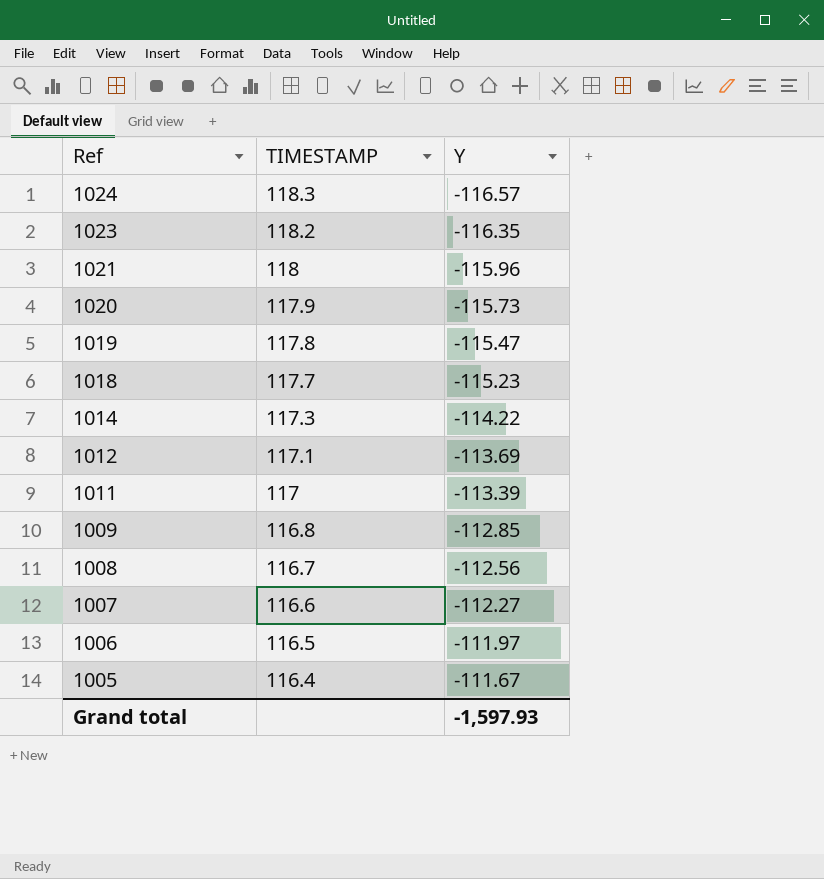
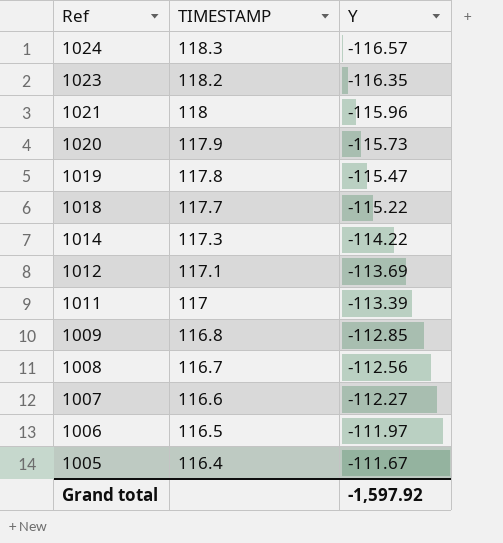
1018 | Y: -115.23 -> -115.22
Grand total | Y: -1,597.93 -> -1,597.92

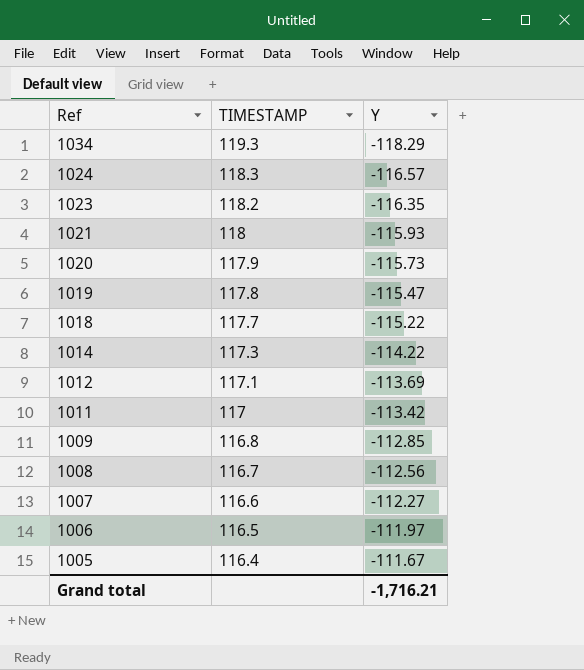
row 1034: none -> 119.3 | -118.29
1021 | Y: -115.96 -> -115.93
1011 | Y: -113.39 -> -113.42
Grand total | Y: -1,597.92 -> -1,716.21

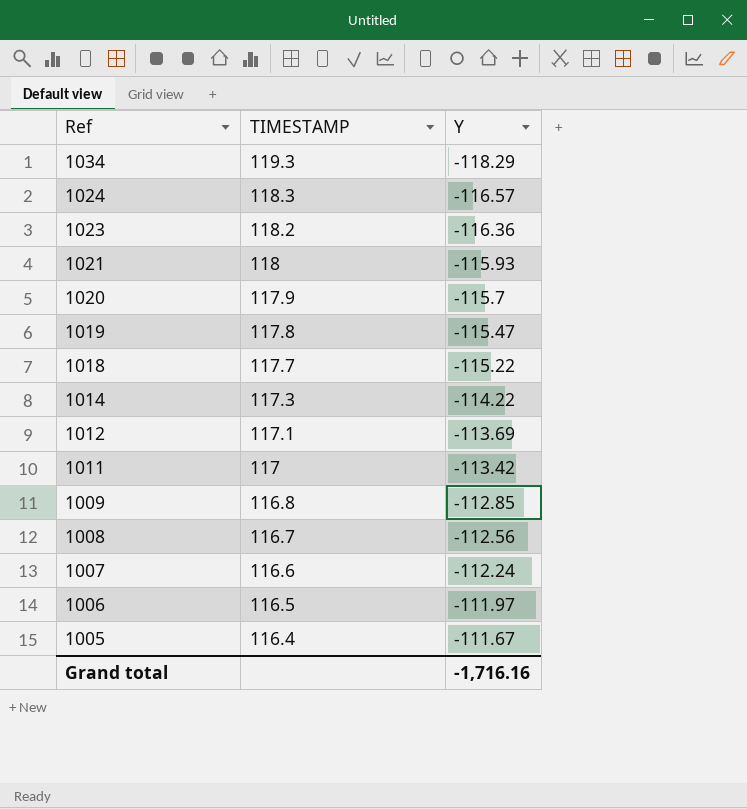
1023 | Y: -116.35 -> -116.36
1020 | Y: -115.73 -> -115.7
1007 | Y: -112.27 -> -112.24
Grand total | Y: -1,716.21 -> -1,716.16

